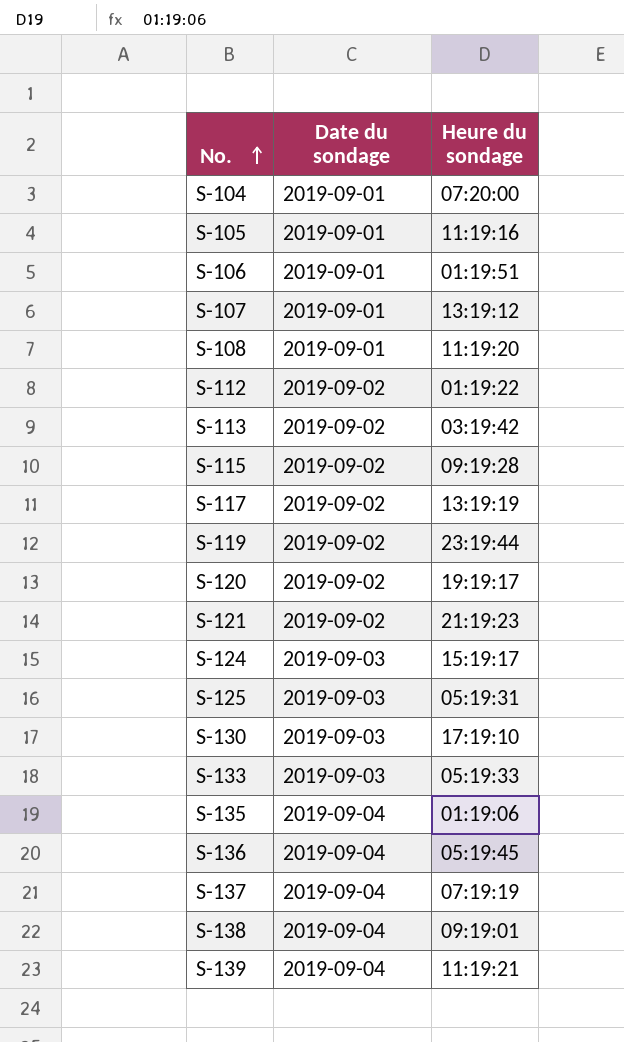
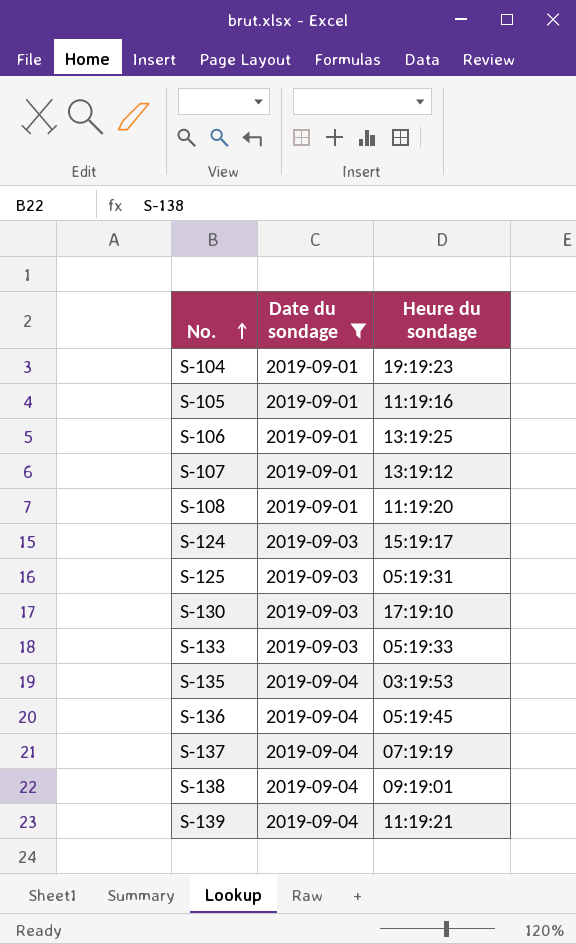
filter: none -> Date du sondage != 2019-09-02
S-104 | Heure du sondage: 07:20:00 -> 19:19:23
S-106 | Heure du sondage: 01:19:51 -> 13:19:25
S-135 | Heure du sondage: 01:19:06 -> 03:19:53

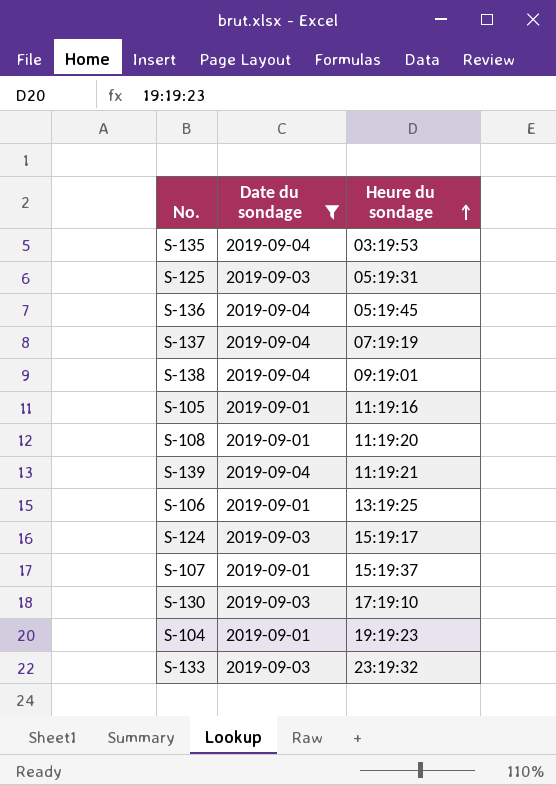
row order: No. ascending -> Heure du sondage ascending
S-107 | Heure du sondage: 13:19:12 -> 15:19:37
S-133 | Heure du sondage: 05:19:33 -> 23:19:32

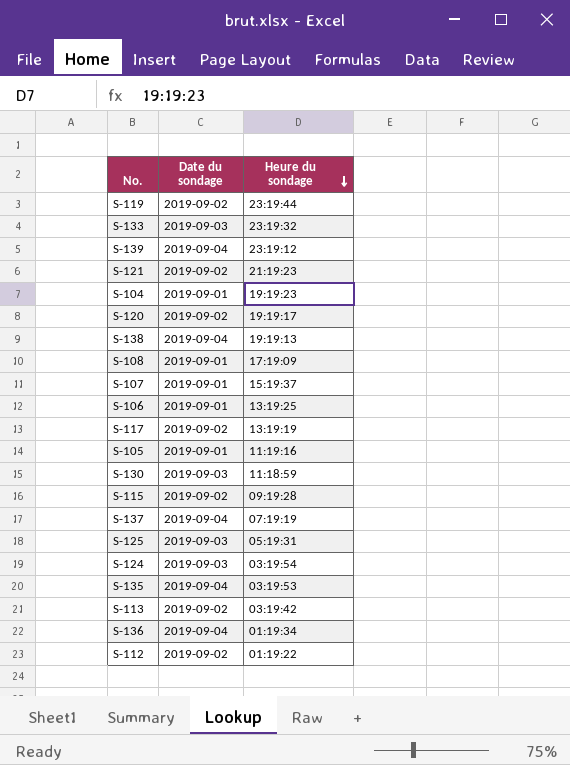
filter: Date du sondage != 2019-09-02 -> none
row order: Heure du sondage ascending -> Heure du sondage descending
S-139 | Heure du sondage: 11:19:21 -> 23:19:12
S-138 | Heure du sondage: 09:19:01 -> 19:19:13
S-108 | Heure du sondage: 11:19:20 -> 17:19:09
S-130 | Heure du sondage: 17:19:10 -> 11:18:59
S-124 | Heure du sondage: 15:19:17 -> 03:19:54
S-136 | Heure du sondage: 05:19:45 -> 01:19:34

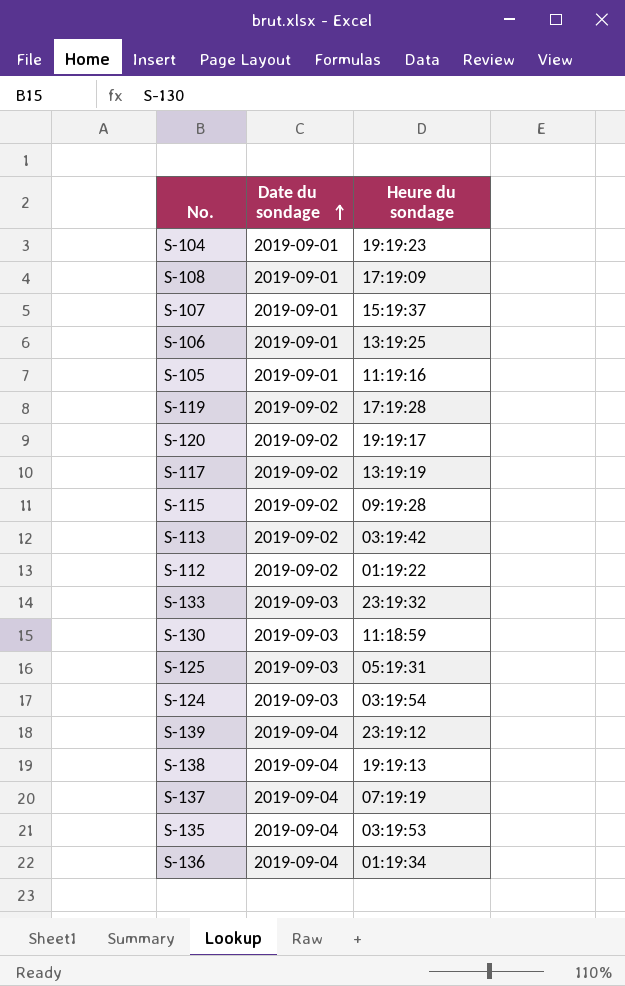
row order: Heure du sondage descending -> Date du sondage ascending
row S-121: 2019-09-02 | 21:19:23 -> none
S-119 | Heure du sondage: 23:19:44 -> 17:19:28

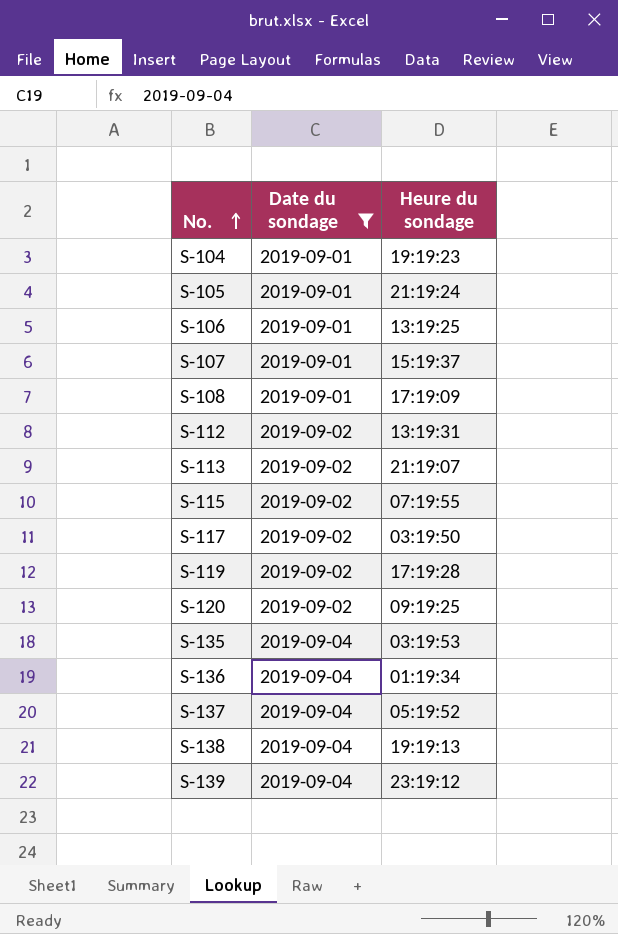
filter: none -> Date du sondage != 2019-09-03
row order: Date du sondage ascending -> No. ascending
S-105 | Heure du sondage: 11:19:16 -> 21:19:24
S-112 | Heure du sondage: 01:19:22 -> 13:19:31
S-113 | Heure du sondage: 03:19:42 -> 21:19:07
S-115 | Heure du sondage: 09:19:28 -> 07:19:55
S-117 | Heure du sondage: 13:19:19 -> 03:19:50
S-120 | Heure du sondage: 19:19:17 -> 09:19:25
S-137 | Heure du sondage: 07:19:19 -> 05:19:52

